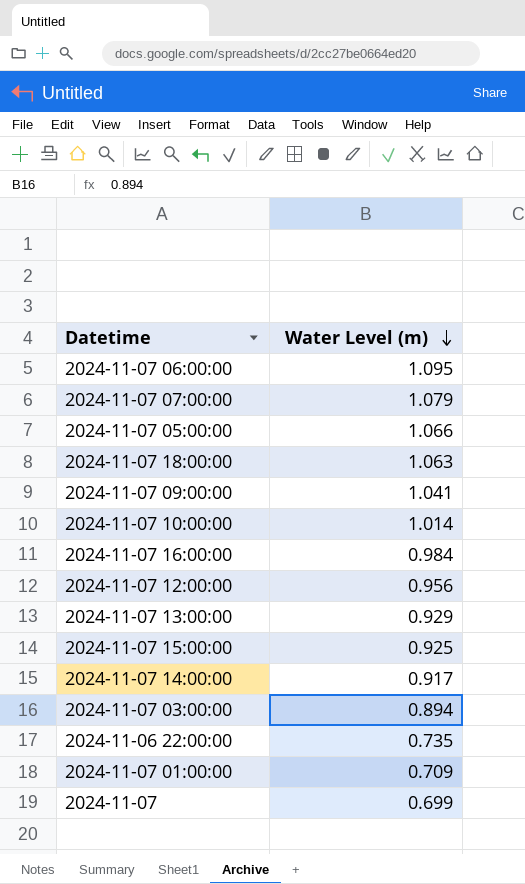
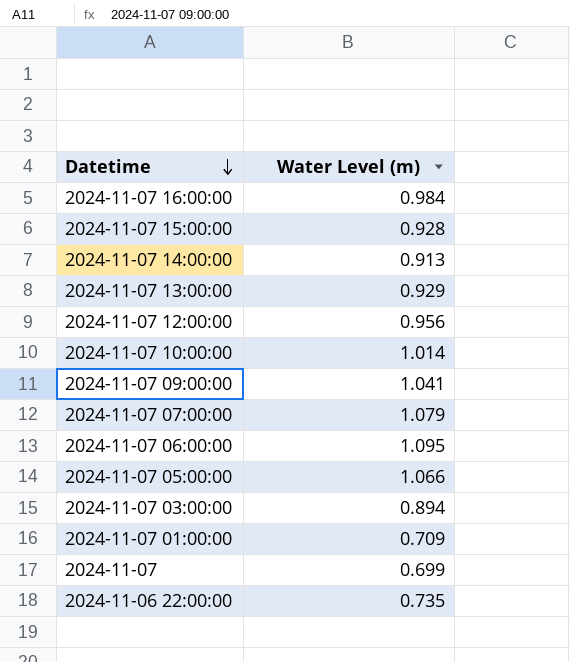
row order: Water Level (m) descending -> Datetime descending
row 2024-11-07 18:00:00: 1.063 -> none
2024-11-07 15:00:00 | Water Level (m): 0.925 -> 0.928
2024-11-07 14:00:00 | Water Level (m): 0.917 -> 0.913

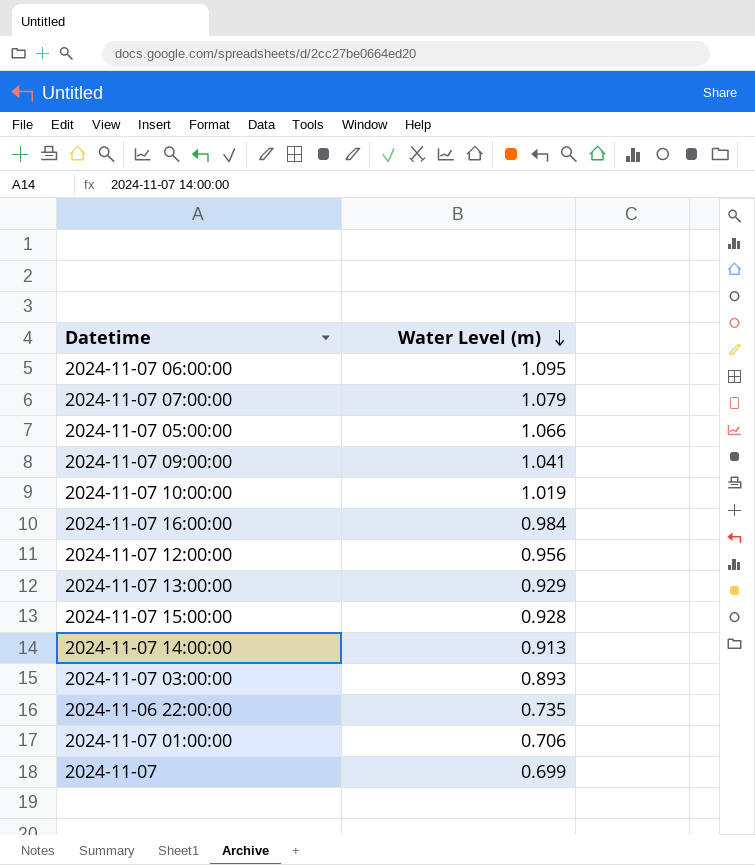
row order: Datetime descending -> Water Level (m) descending
2024-11-07 10:00:00 | Water Level (m): 1.014 -> 1.019
2024-11-07 03:00:00 | Water Level (m): 0.894 -> 0.893
2024-11-07 01:00:00 | Water Level (m): 0.709 -> 0.706

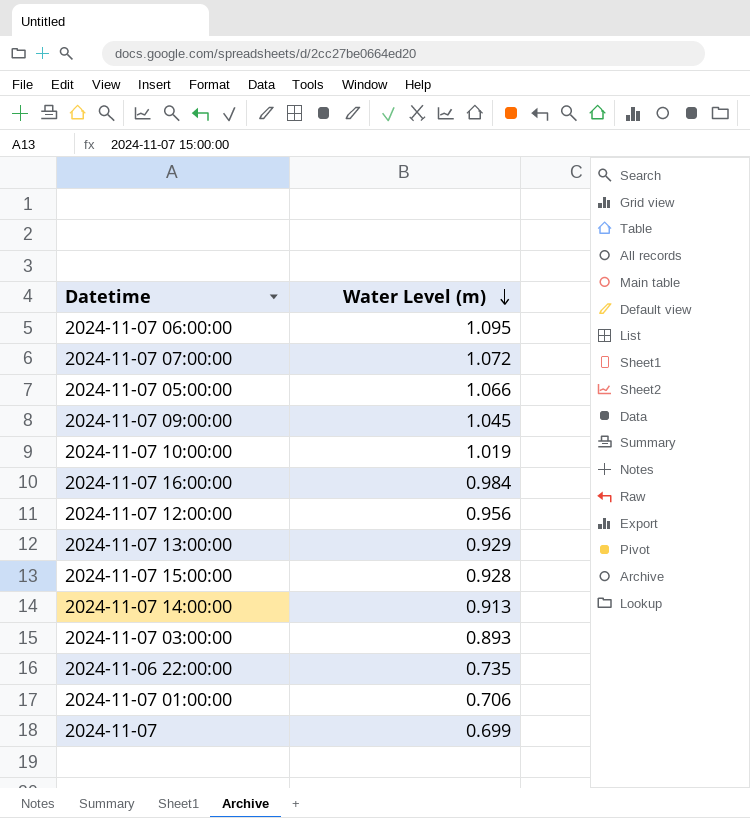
2024-11-07 07:00:00 | Water Level (m): 1.079 -> 1.072
2024-11-07 09:00:00 | Water Level (m): 1.041 -> 1.045

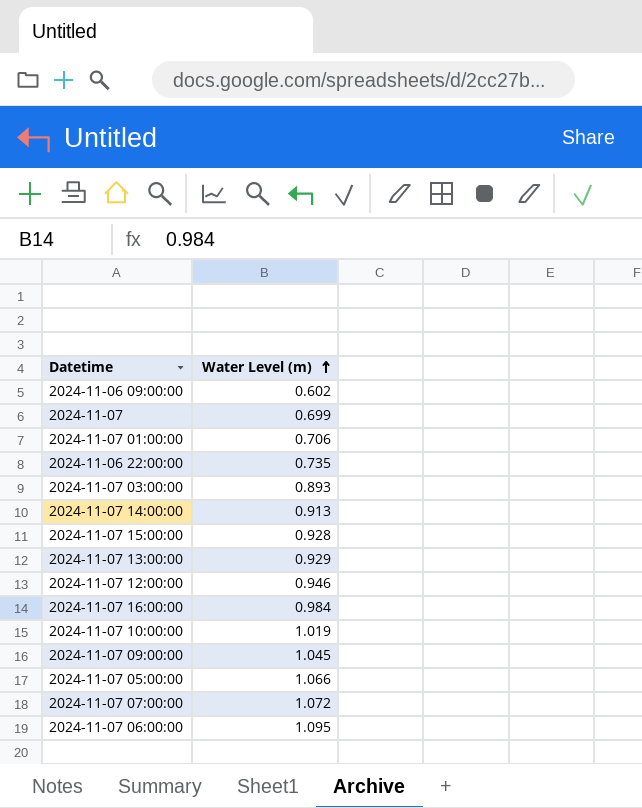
row order: Water Level (m) descending -> Water Level (m) ascending
row 2024-11-06 09:00:00: none -> 0.602
2024-11-07 12:00:00 | Water Level (m): 0.956 -> 0.946

